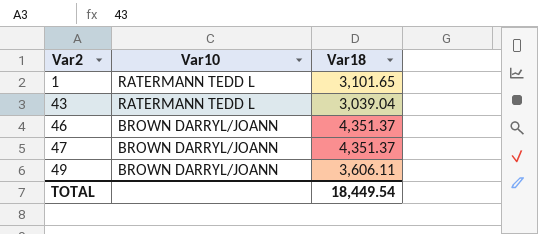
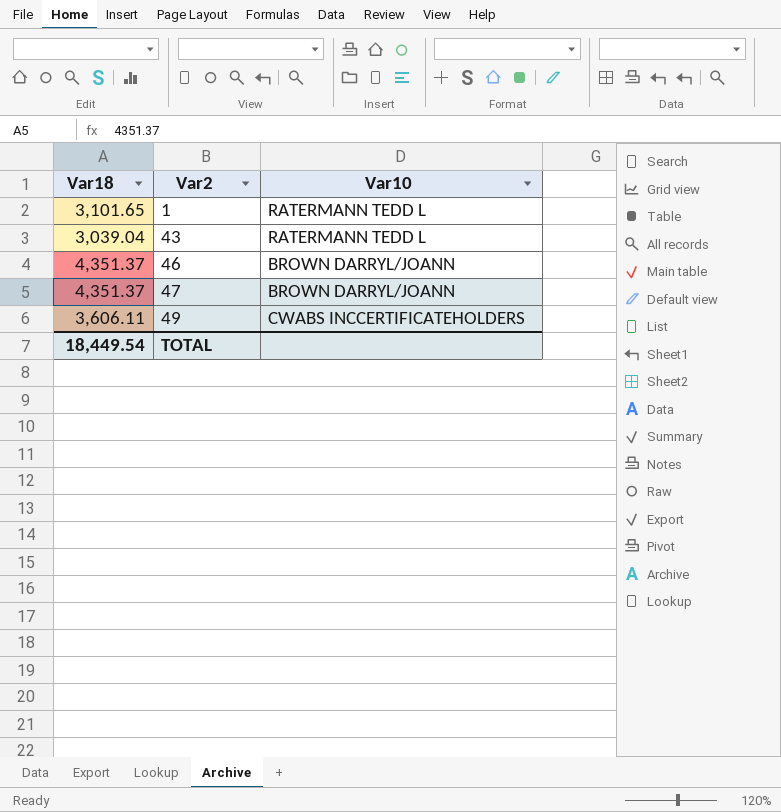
column Var18 | position: 3 -> 1
49 | Var10: BROWN DARRYL/JOANN -> CWABS INCCERTIFICATEHOLDERS

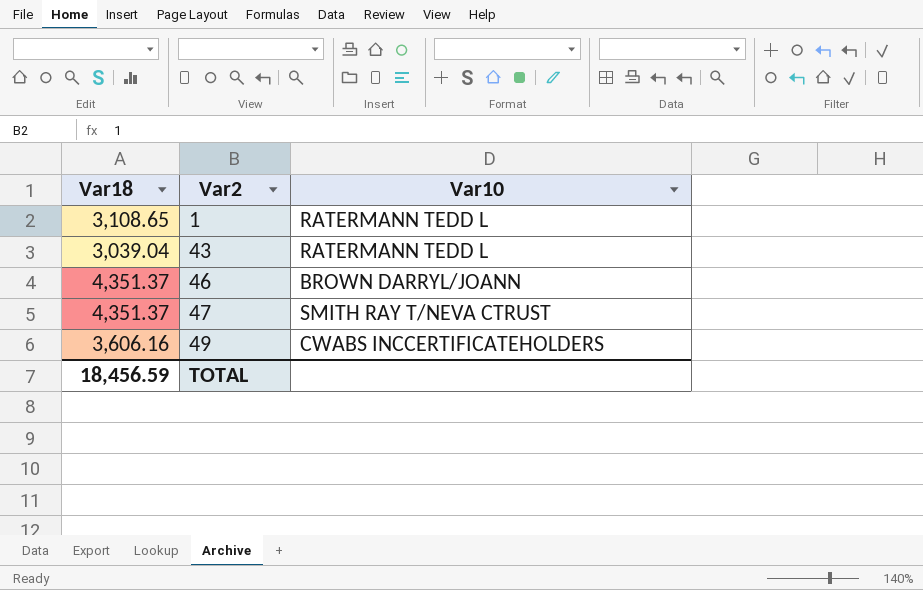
1 | Var18: 3,101.65 -> 3,108.65
47 | Var10: BROWN DARRYL/JOANN -> SMITH RAY T/NEVA CTRUST
49 | Var18: 3,606.11 -> 3,606.16
TOTAL | Var18: 18,449.54 -> 18,456.59

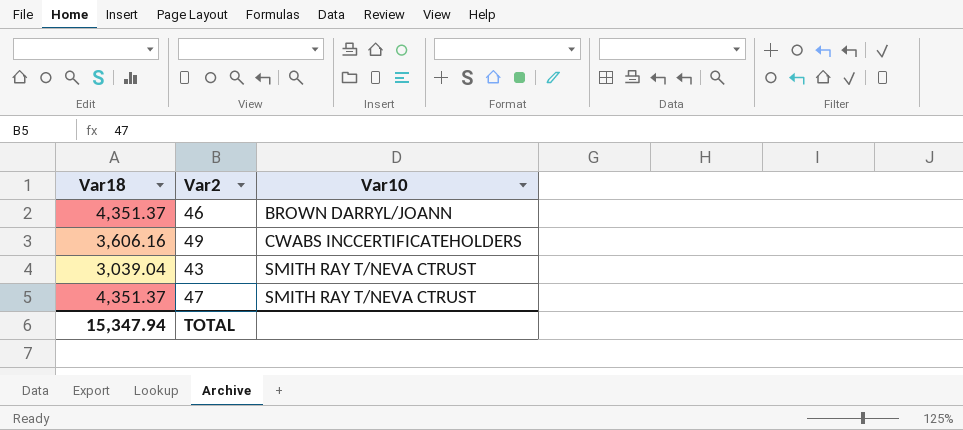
row order: Var2 ascending -> Var10 ascending
row 1: 3,108.65 | RATERMANN TEDD L -> none
43 | Var10: RATERMANN TEDD L -> SMITH RAY T/NEVA CTRUST
TOTAL | Var18: 18,456.59 -> 15,347.94

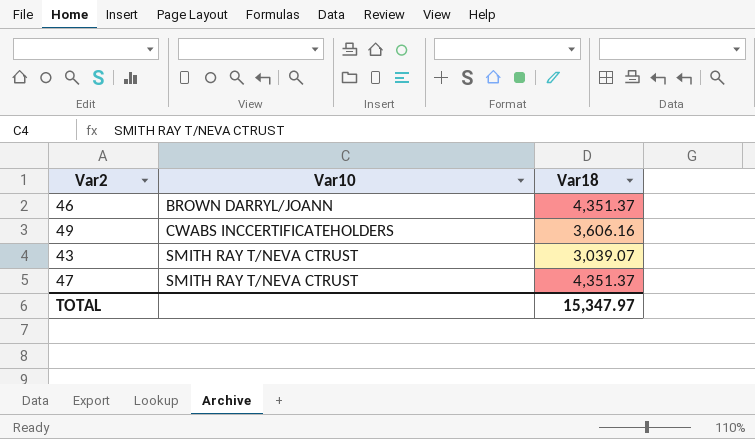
column Var18 | position: 1 -> 3
43 | Var18: 3,039.04 -> 3,039.07
TOTAL | Var18: 15,347.94 -> 15,347.97

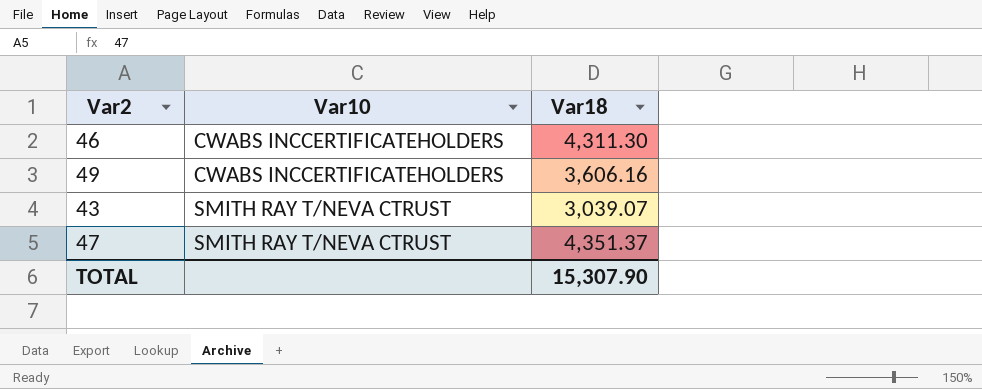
46 | Var10: BROWN DARRYL/JOANN -> CWABS INCCERTIFICATEHOLDERS
46 | Var18: 4,351.37 -> 4,311.30
TOTAL | Var18: 15,347.97 -> 15,307.90

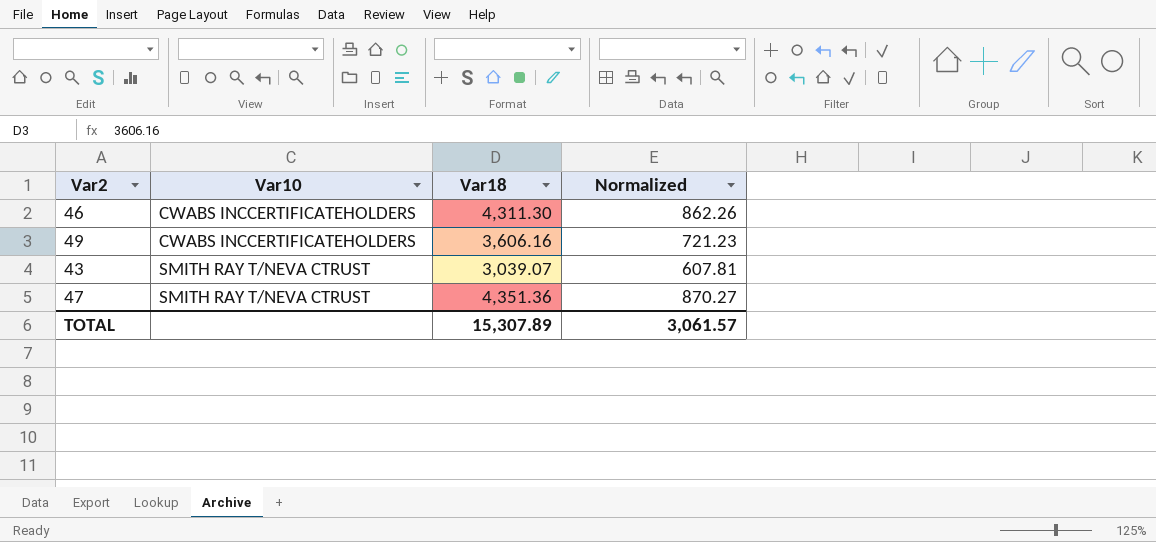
column Normalized | formula: none -> [Var18] * 0.2
47 | Var18: 4,351.37 -> 4,351.36
TOTAL | Var18: 15,307.90 -> 15,307.89

